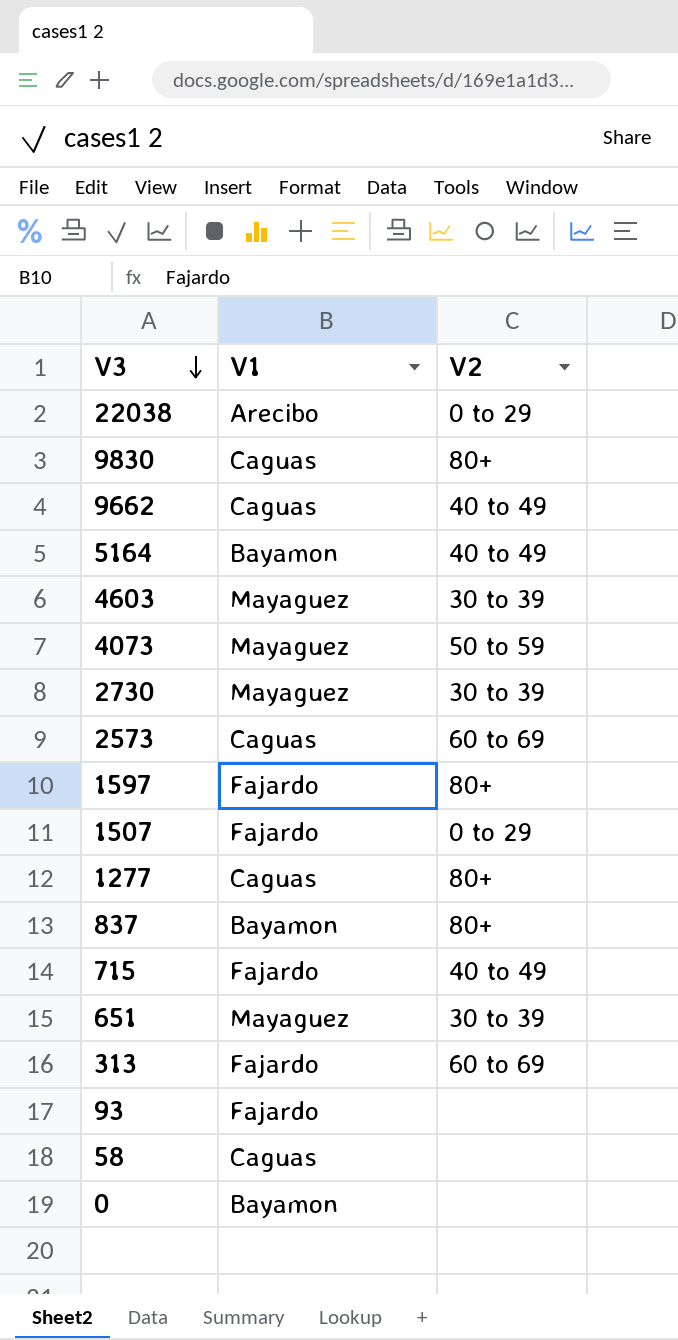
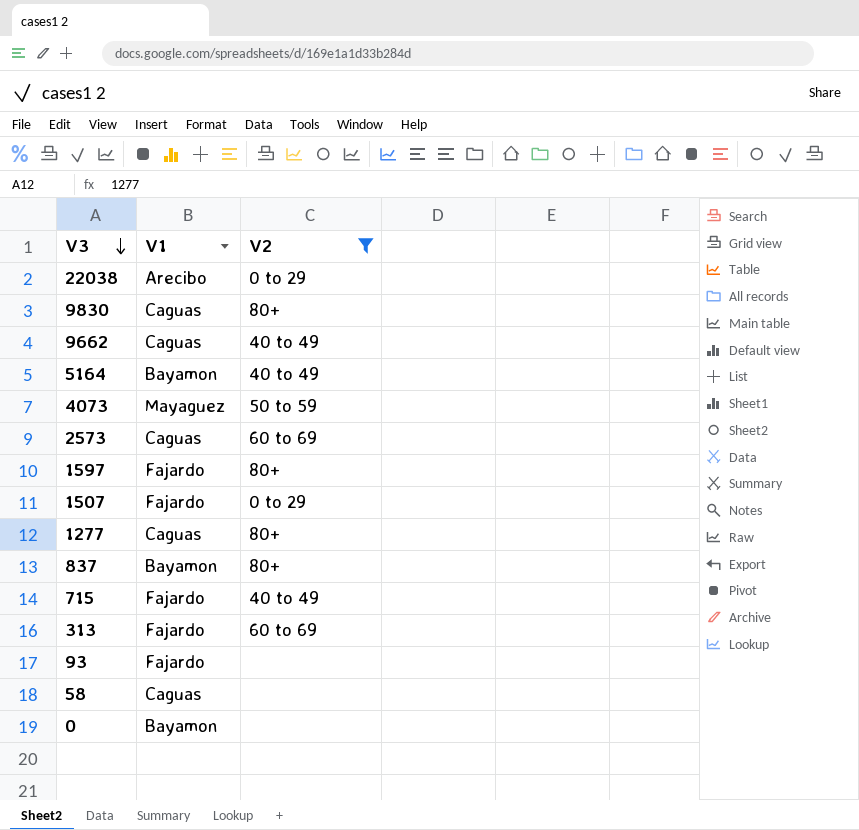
filter: none -> V2 != 30 to 39

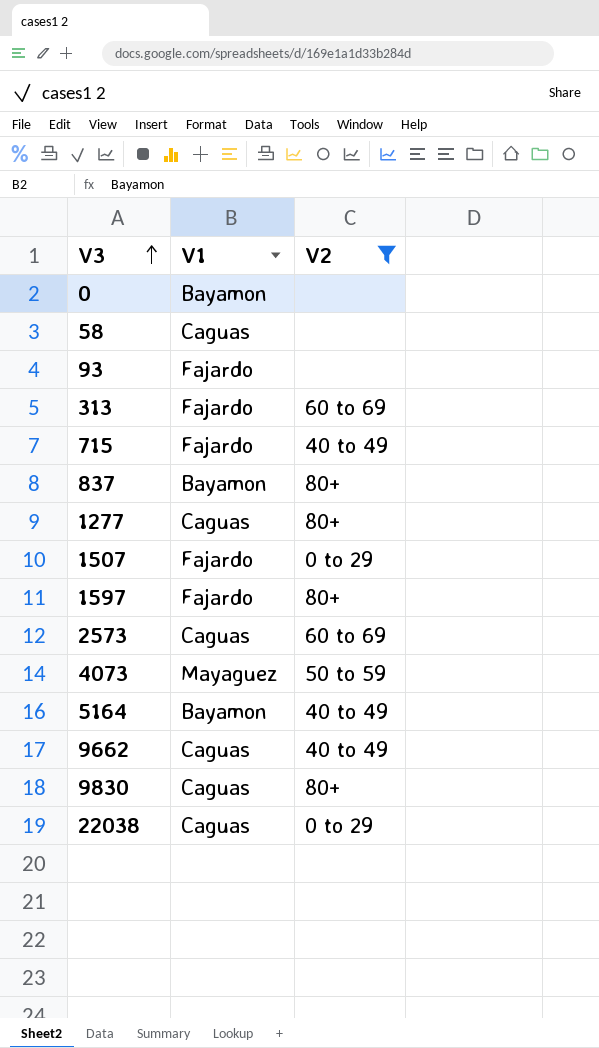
row order: V3 descending -> V3 ascending
22038 | V1: Arecibo -> Caguas

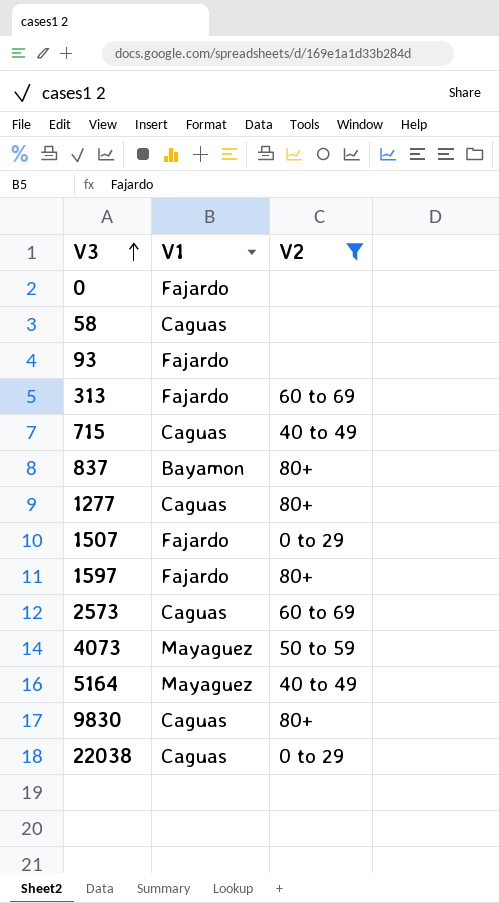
row 9662: Caguas | 40 to 49 -> none
0 | V1: Bayamon -> Fajardo
715 | V1: Fajardo -> Caguas
5164 | V1: Bayamon -> Mayaguez

